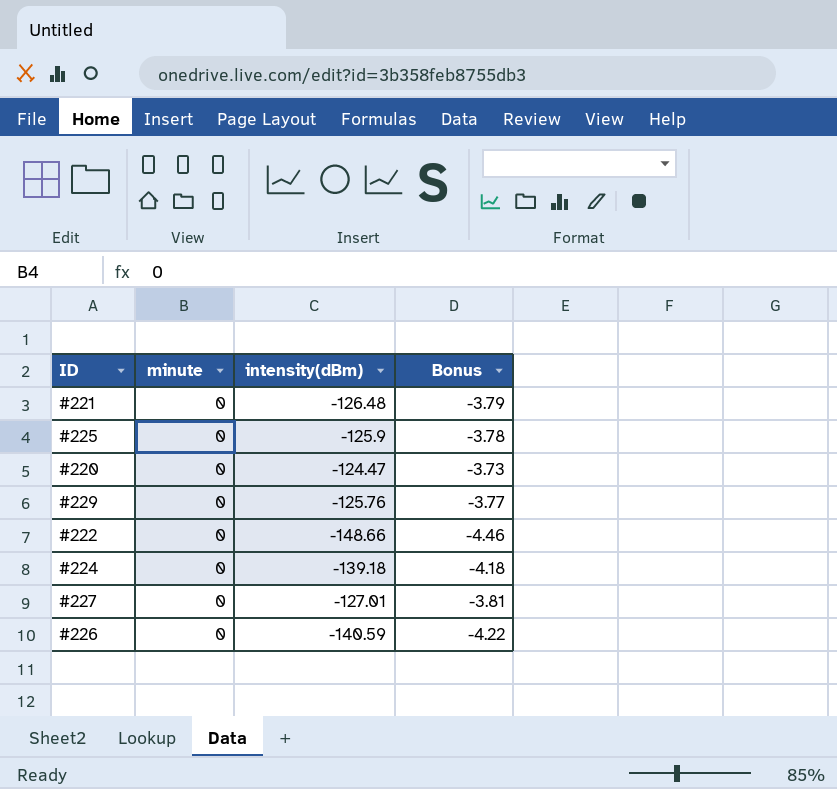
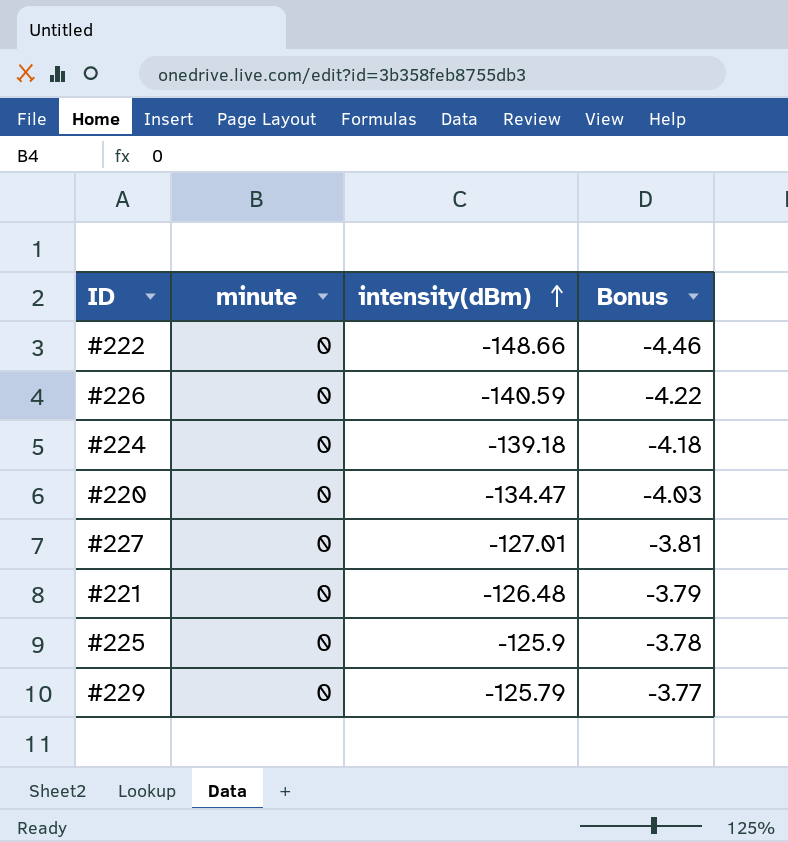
row order: none -> intensity(dBm) ascending
#220 | intensity(dBm): -124.47 -> -134.47
#220 | Bonus: -3.73 -> -4.03
#229 | intensity(dBm): -125.76 -> -125.79

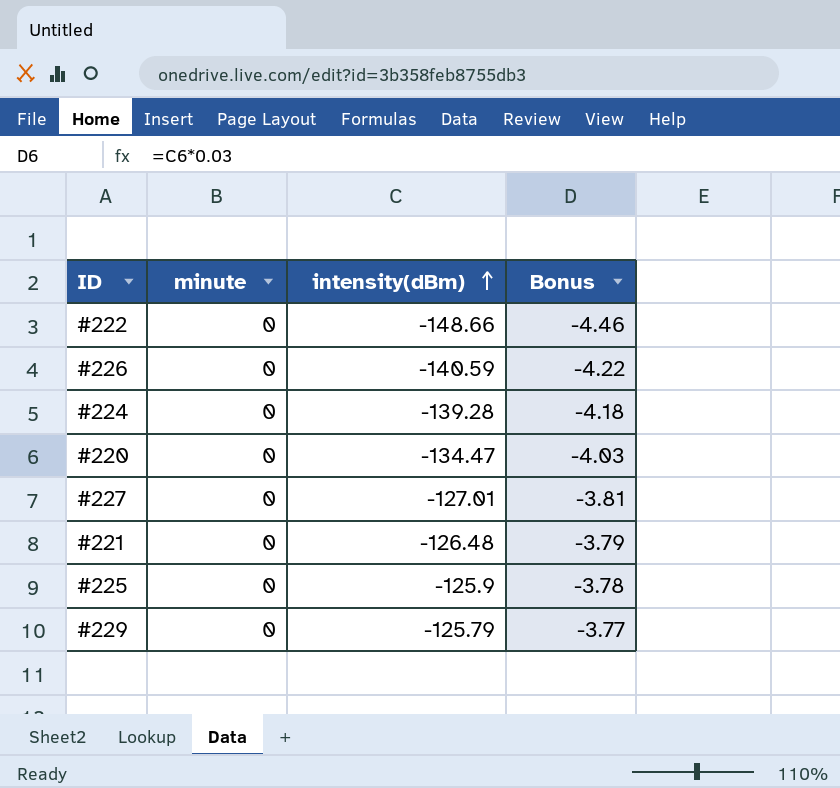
#224 | intensity(dBm): -139.18 -> -139.28

